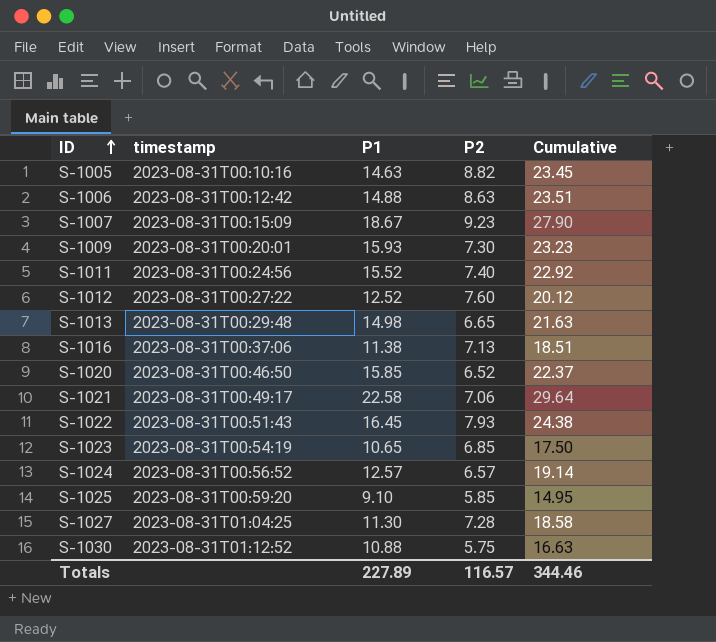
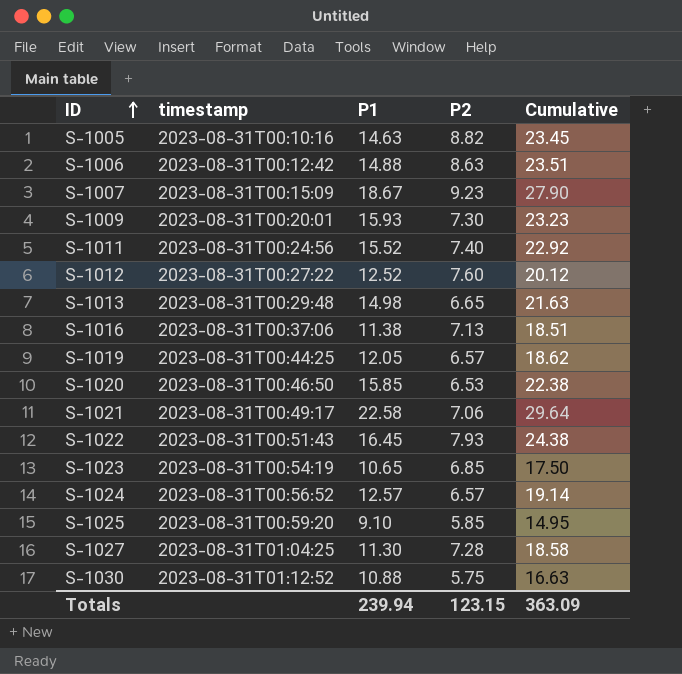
row S-1019: none -> 2023-08-31T00:44:25 | 12.05 | 6.57 | 18.62
S-1020 | P2: 6.52 -> 6.53
S-1020 | Cumulative: 22.37 -> 22.38
Totals | P1: 227.89 -> 239.94
Totals | P2: 116.57 -> 123.15
Totals | Cumulative: 344.46 -> 363.09

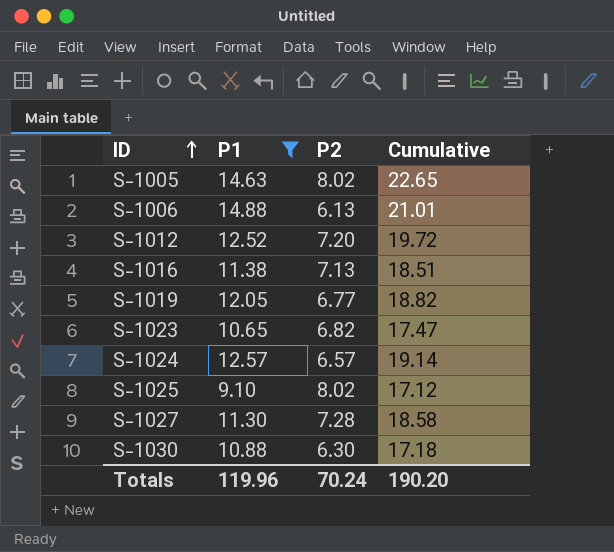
filter: none -> P1 <= 14.88
column timestamp | position: 2 -> none
S-1005 | P2: 8.82 -> 8.02
S-1005 | Cumulative: 23.45 -> 22.65
S-1006 | P2: 8.63 -> 6.13
S-1006 | Cumulative: 23.51 -> 21.01
S-1012 | P2: 7.60 -> 7.20
S-1012 | Cumulative: 20.12 -> 19.72
S-1019 | P2: 6.57 -> 6.77
S-1019 | Cumulative: 18.62 -> 18.82
S-1023 | P2: 6.85 -> 6.82
S-1023 | Cumulative: 17.50 -> 17.47
S-1025 | P2: 5.85 -> 8.02
S-1025 | Cumulative: 14.95 -> 17.12
S-1030 | P2: 5.75 -> 6.30
S-1030 | Cumulative: 16.63 -> 17.18
Totals | P1: 239.94 -> 119.96
Totals | P2: 123.15 -> 70.24
Totals | Cumulative: 363.09 -> 190.20

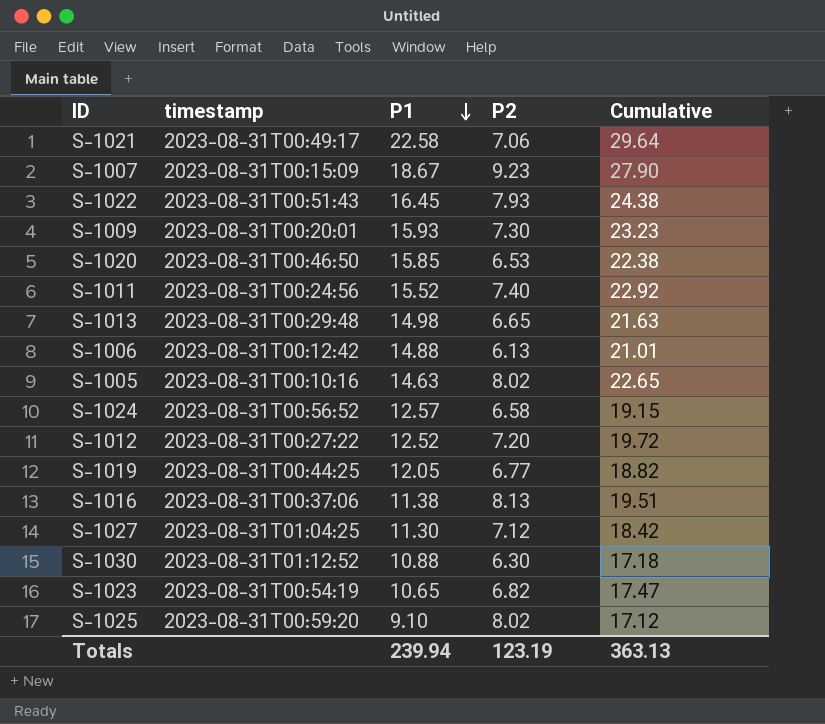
filter: P1 <= 14.88 -> none
row order: ID ascending -> P1 descending
column timestamp | position: none -> 2
S-1024 | P2: 6.57 -> 6.58
S-1024 | Cumulative: 19.14 -> 19.15
S-1016 | P2: 7.13 -> 8.13
S-1016 | Cumulative: 18.51 -> 19.51
S-1027 | P2: 7.28 -> 7.12
S-1027 | Cumulative: 18.58 -> 18.42
Totals | P1: 119.96 -> 239.94
Totals | P2: 70.24 -> 123.19
Totals | Cumulative: 190.20 -> 363.13

